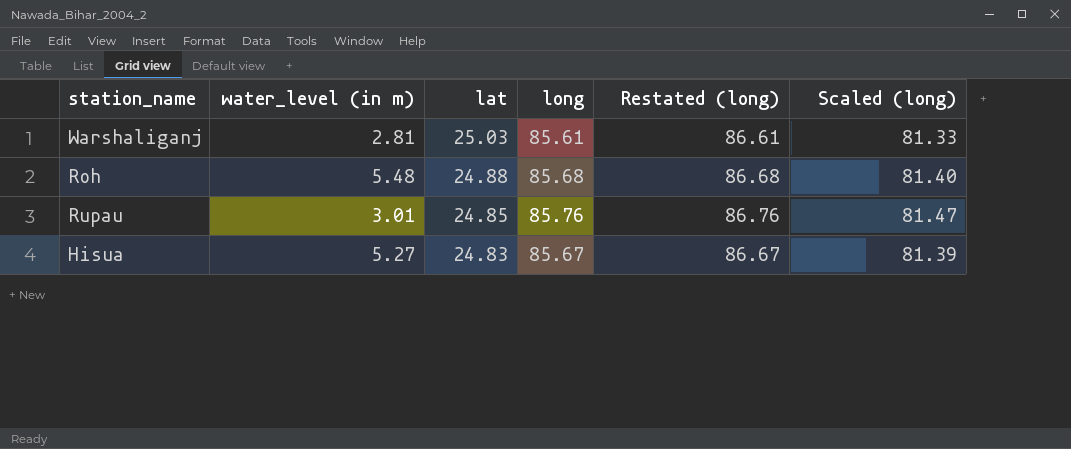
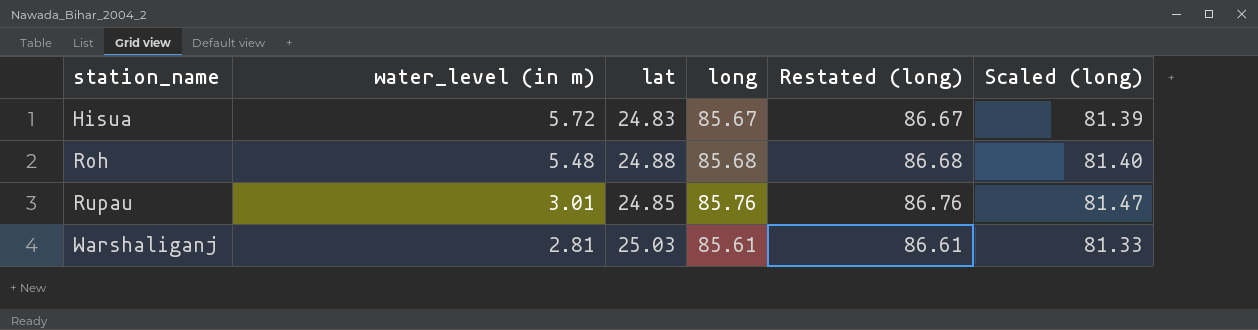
row order: lat descending -> station_name ascending
Hisua | water_level (in m): 5.27 -> 5.72

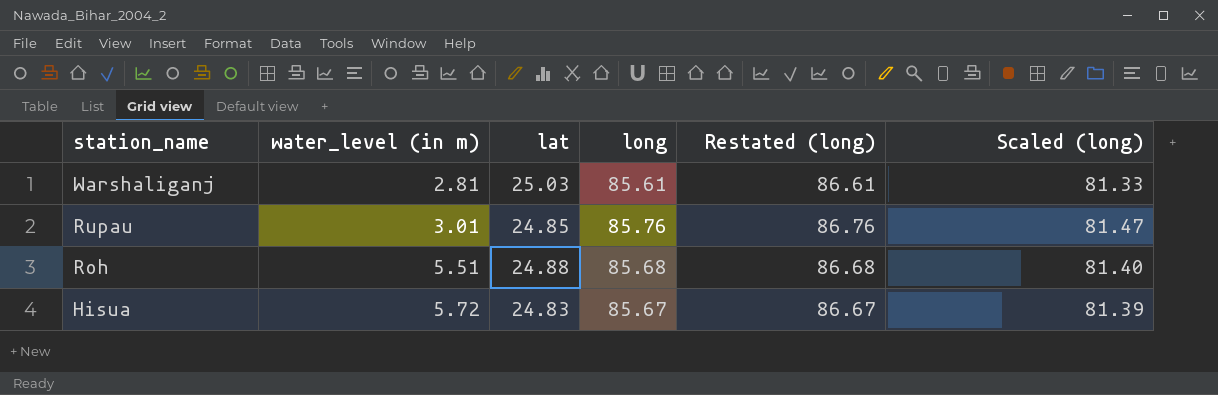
row order: station_name ascending -> station_name descending
Roh | water_level (in m): 5.48 -> 5.51

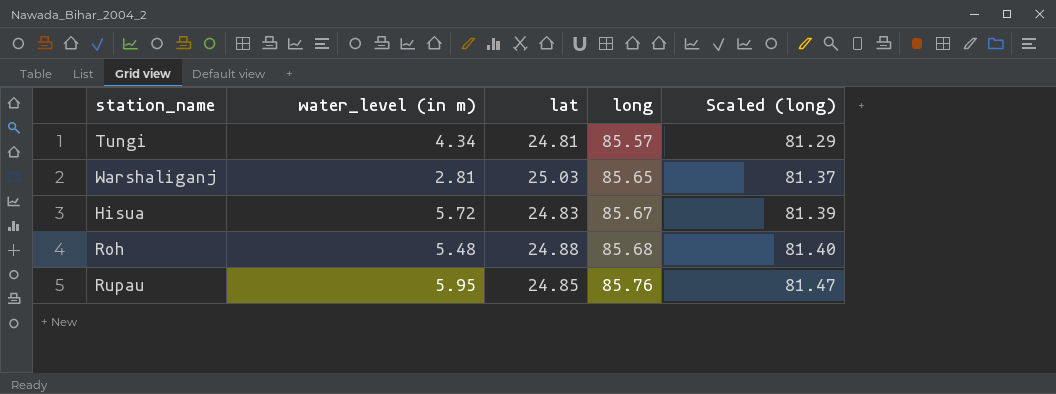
row order: station_name descending -> long ascending
column Restated (long) | formula: [long] + 1 -> none
row Tungi: none -> 4.34 | 24.81 | 85.57 | 81.29
Warshaliganj | long: 85.61 -> 85.65
Warshaliganj | Scaled (long): 81.33 -> 81.37
Roh | water_level (in m): 5.51 -> 5.48
Rupau | water_level (in m): 3.01 -> 5.95

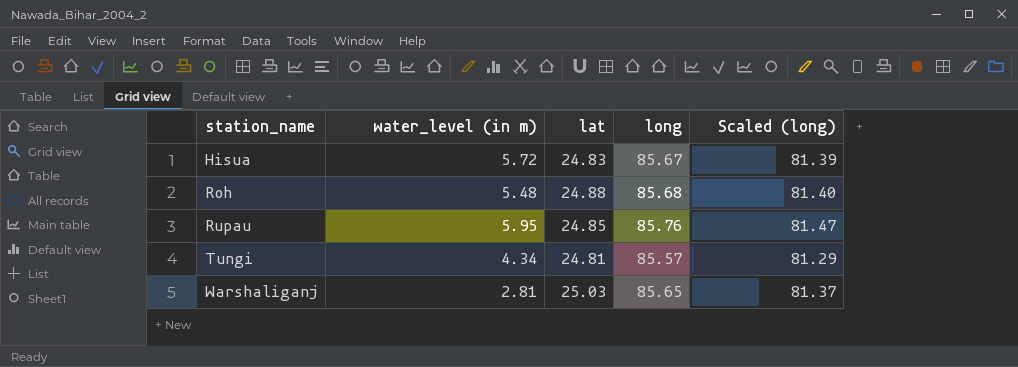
row order: long ascending -> station_name ascending

